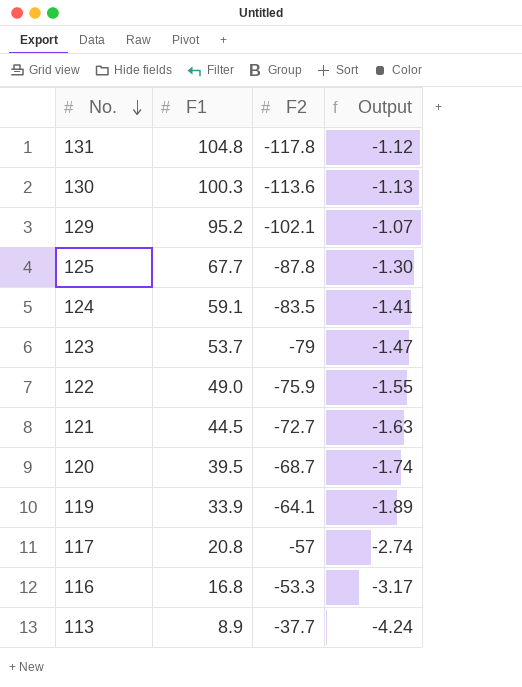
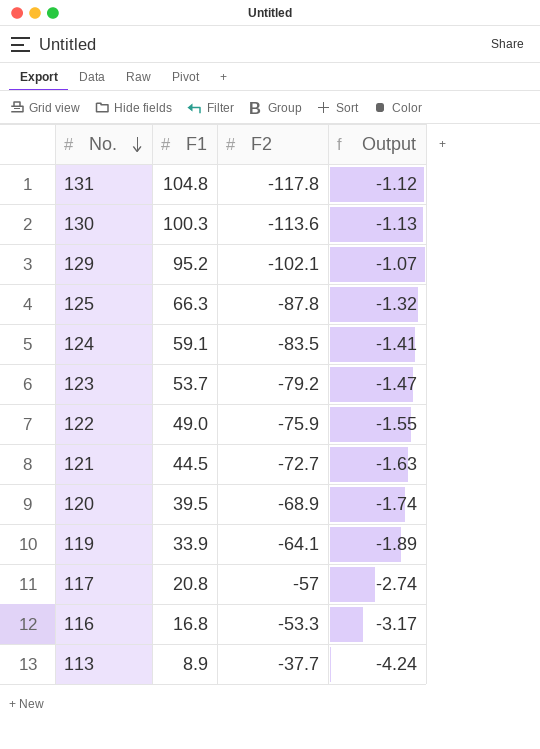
125 | F1: 67.7 -> 66.3
125 | Output: -1.30 -> -1.32
123 | F2: -79 -> -79.2
120 | F2: -68.7 -> -68.9

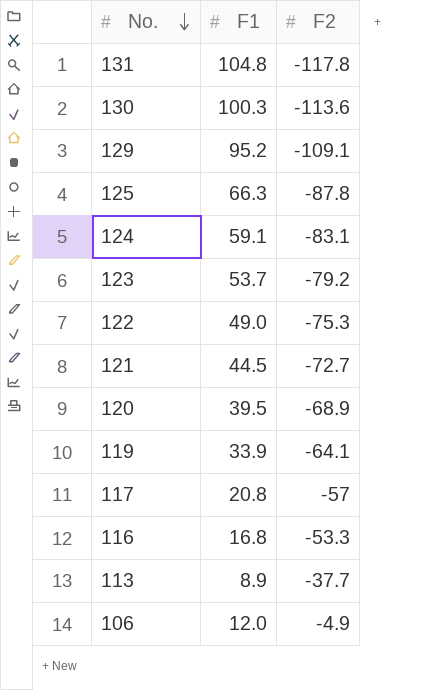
column Output | formula: [F2] / [F1] -> none
129 | F2: -102.1 -> -109.1
124 | F2: -83.5 -> -83.1
122 | F2: -75.9 -> -75.3
row 106: none -> 12.0 | -4.9

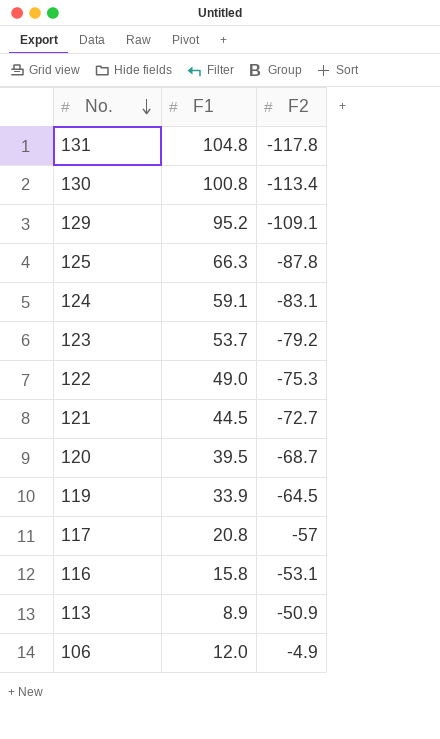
130 | F1: 100.3 -> 100.8
130 | F2: -113.6 -> -113.4
120 | F2: -68.9 -> -68.7
119 | F2: -64.1 -> -64.5
116 | F1: 16.8 -> 15.8
116 | F2: -53.3 -> -53.1
113 | F2: -37.7 -> -50.9

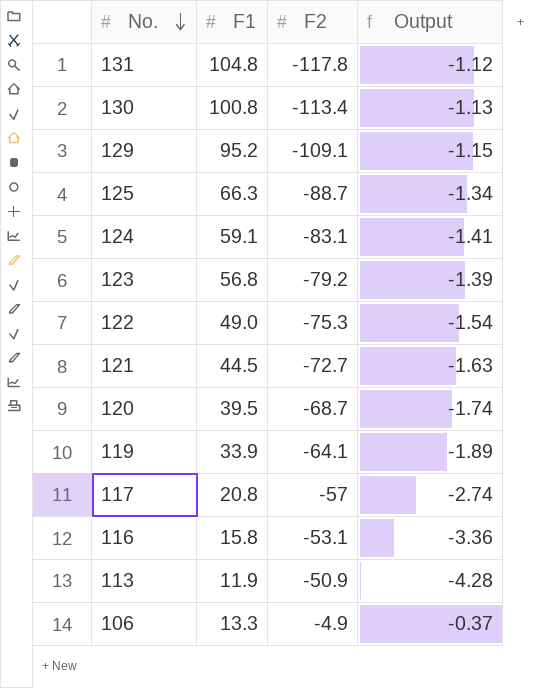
column Output | formula: none -> [F2] / [F1]
125 | F2: -87.8 -> -88.7
123 | F1: 53.7 -> 56.8
119 | F2: -64.5 -> -64.1
113 | F1: 8.9 -> 11.9
106 | F1: 12.0 -> 13.3

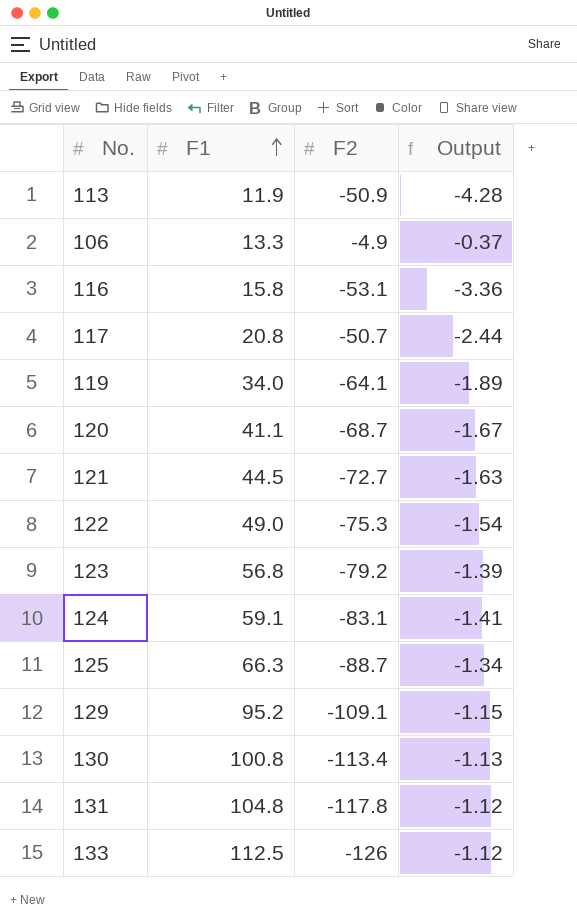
row order: No. descending -> F1 ascending
117 | F2: -57 -> -50.7
117 | Output: -2.74 -> -2.44
119 | F1: 33.9 -> 34.0
120 | F1: 39.5 -> 41.1
120 | Output: -1.74 -> -1.67
row 133: none -> 112.5 | -126 | -1.12

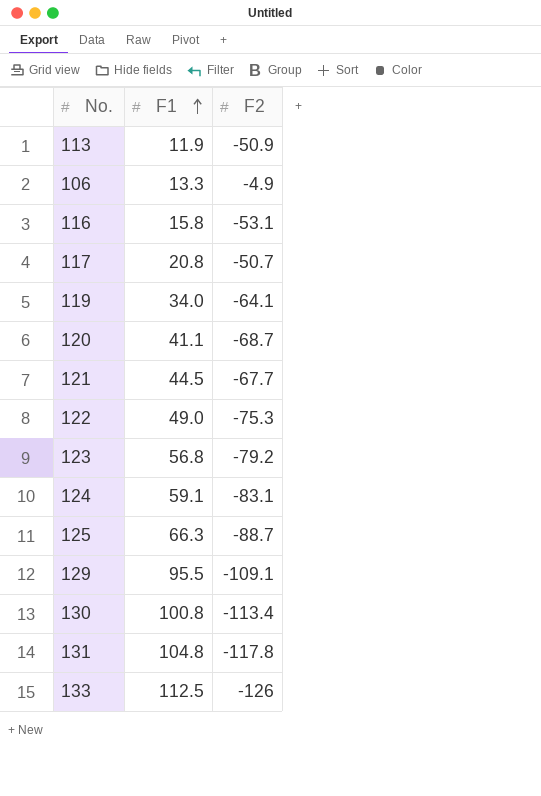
column Output | formula: [F2] / [F1] -> none
121 | F2: -72.7 -> -67.7
129 | F1: 95.2 -> 95.5

